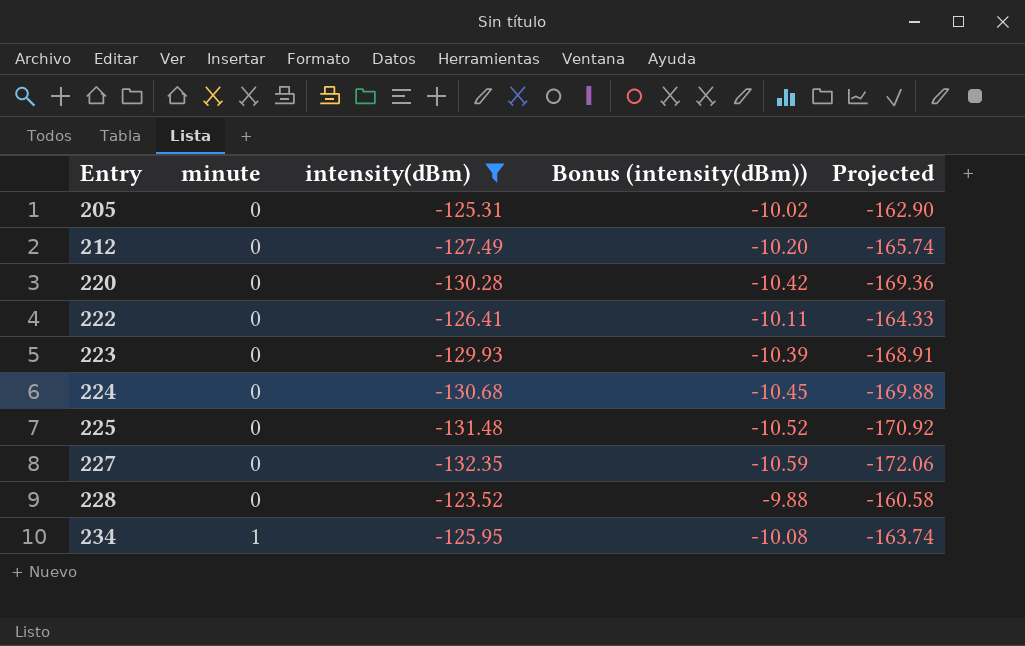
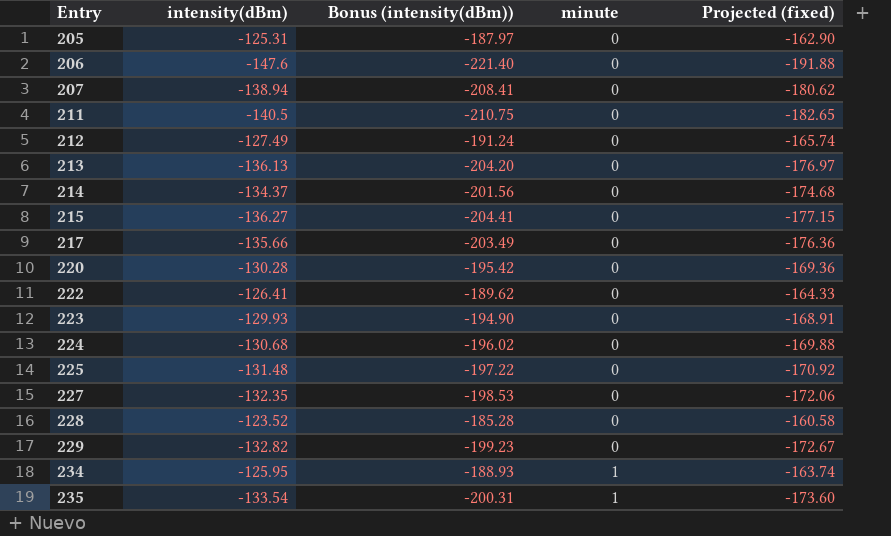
filter: intensity(dBm) >= -132.35 -> none
column Bonus (intensity(dBm)) | formula: [intensity(dBm)] * 0.08 -> [intensity(dBm)] * 1.5
column minute | position: 2 -> 4
column name: Projected -> Projected (fixed)

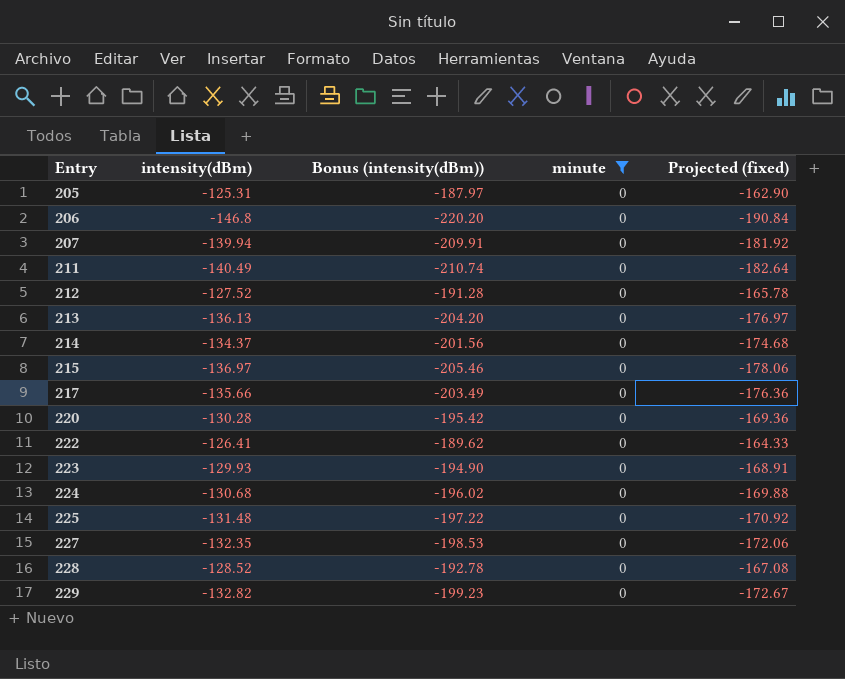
filter: none -> minute = 0
206 | intensity(dBm): -147.6 -> -146.8
206 | Bonus (intensity(dBm)): -221.40 -> -220.20
206 | Projected (fixed): -191.88 -> -190.84
207 | intensity(dBm): -138.94 -> -139.94
207 | Bonus (intensity(dBm)): -208.41 -> -209.91
207 | Projected (fixed): -180.62 -> -181.92
211 | intensity(dBm): -140.5 -> -140.49
211 | Bonus (intensity(dBm)): -210.75 -> -210.74
211 | Projected (fixed): -182.65 -> -182.64
212 | intensity(dBm): -127.49 -> -127.52
212 | Bonus (intensity(dBm)): -191.24 -> -191.28
212 | Projected (fixed): -165.74 -> -165.78
215 | intensity(dBm): -136.27 -> -136.97
215 | Bonus (intensity(dBm)): -204.41 -> -205.46
215 | Projected (fixed): -177.15 -> -178.06
228 | intensity(dBm): -123.52 -> -128.52
228 | Bonus (intensity(dBm)): -185.28 -> -192.78
228 | Projected (fixed): -160.58 -> -167.08

